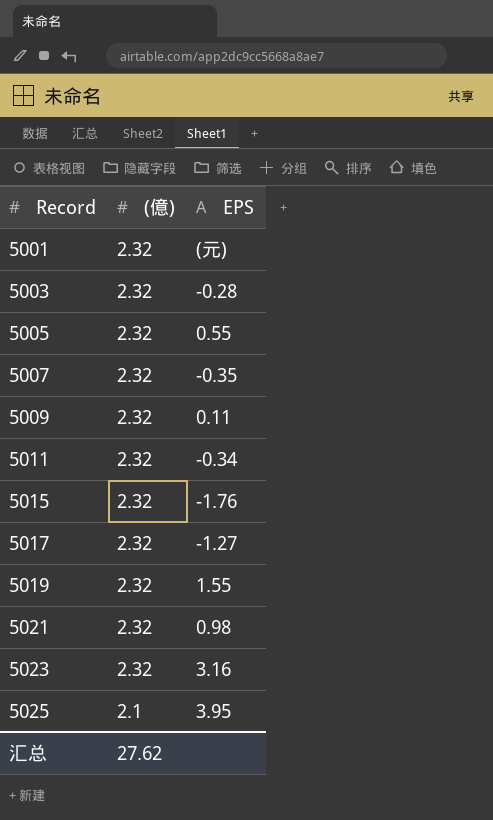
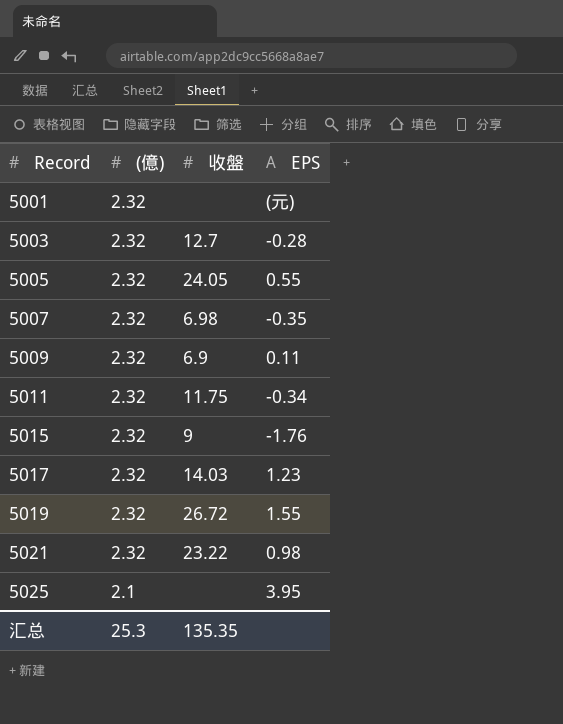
column 收盤 | position: none -> 3
row 5023: 2.32 | 3.16 -> none
5017 | EPS: -1.27 -> 1.23
汇总 | (億): 27.62 -> 25.3

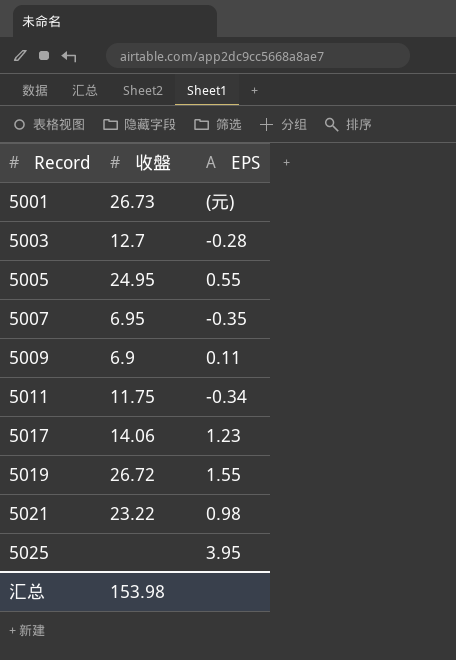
column (億) | position: 2 -> none
row 5015: 2.32 | 9 | -1.76 -> none
5001 | 收盤: none -> 26.73
5005 | 收盤: 24.05 -> 24.95
5007 | 收盤: 6.98 -> 6.95
5017 | 收盤: 14.03 -> 14.06
汇总 | 收盤: 135.35 -> 153.98

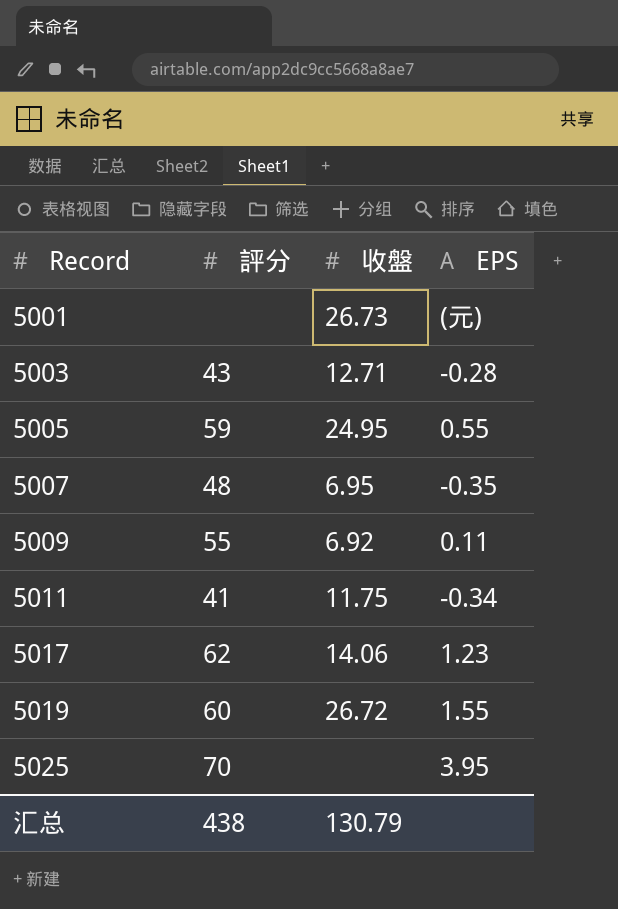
column 評分 | position: none -> 2
row 5021: 23.22 | 0.98 -> none
5003 | 收盤: 12.7 -> 12.71
5009 | 收盤: 6.9 -> 6.92
汇总 | 收盤: 153.98 -> 130.79

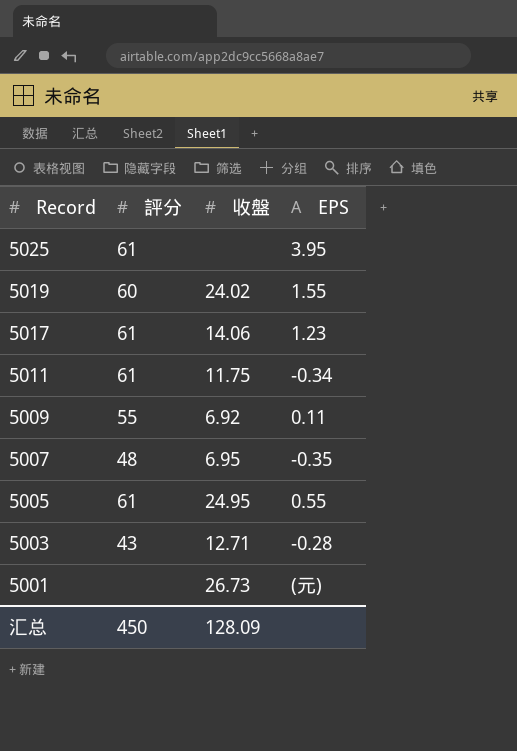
row order: Record ascending -> Record descending
5025 | 評分: 70 -> 61
5019 | 收盤: 26.72 -> 24.02
5017 | 評分: 62 -> 61
5011 | 評分: 41 -> 61
5005 | 評分: 59 -> 61
汇总 | 評分: 438 -> 450
汇总 | 收盤: 130.79 -> 128.09

